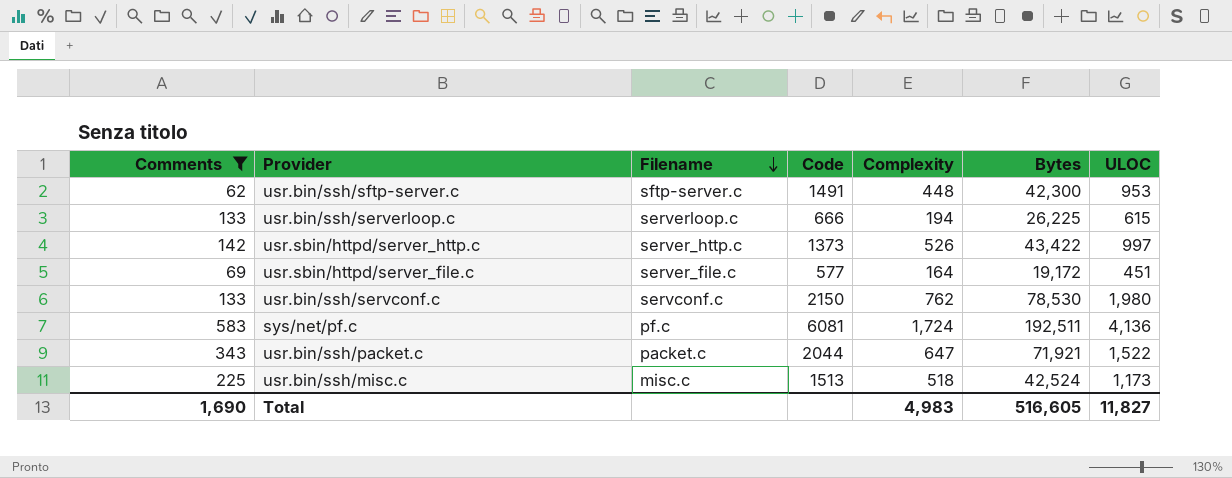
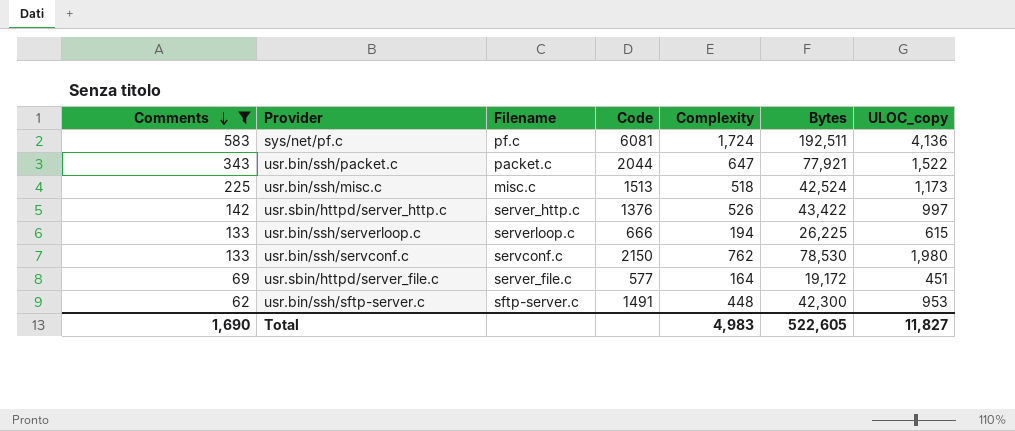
row order: Filename descending -> Comments descending
column name: ULOC -> ULOC_copy
usr.bin/ssh/packet.c | Bytes: 71,921 -> 77,921
usr.sbin/httpd/server_http.c | Code: 1373 -> 1376
Total | Bytes: 516,605 -> 522,605

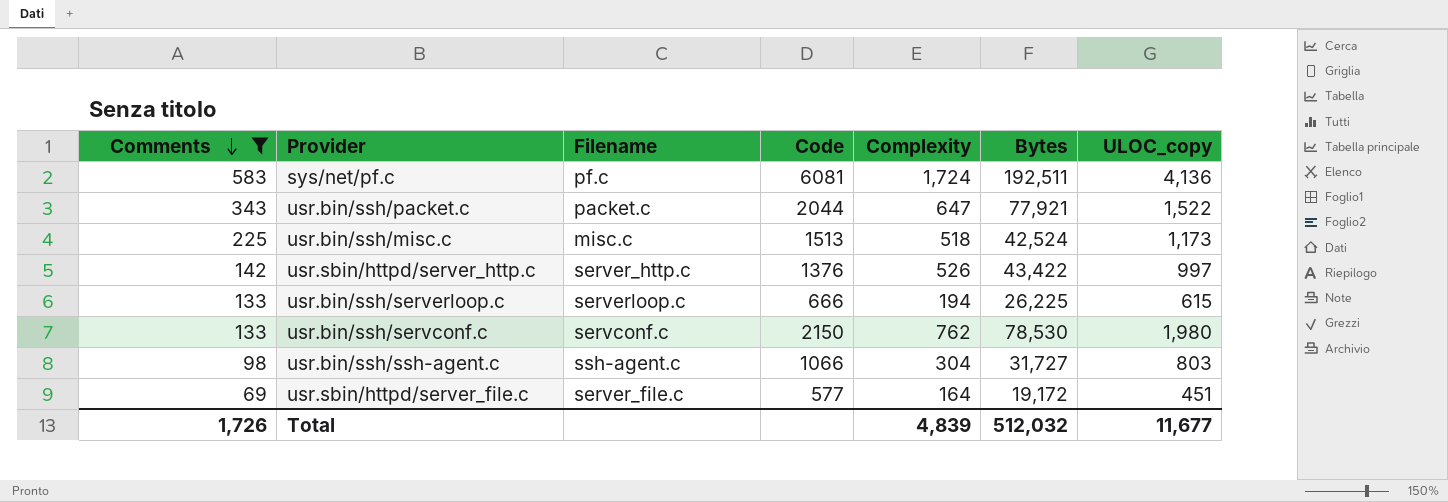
row usr.bin/ssh/sftp-server.c: 62 | sftp-server.c | 1491 | 448 | 42,300 | 953 -> none
row usr.bin/ssh/ssh-agent.c: none -> 98 | ssh-agent.c | 1066 | 304 | 31,727 | 803
Total | Comments: 1,690 -> 1,726
Total | Complexity: 4,983 -> 4,839
Total | Bytes: 522,605 -> 512,032
Total | ULOC_copy: 11,827 -> 11,677

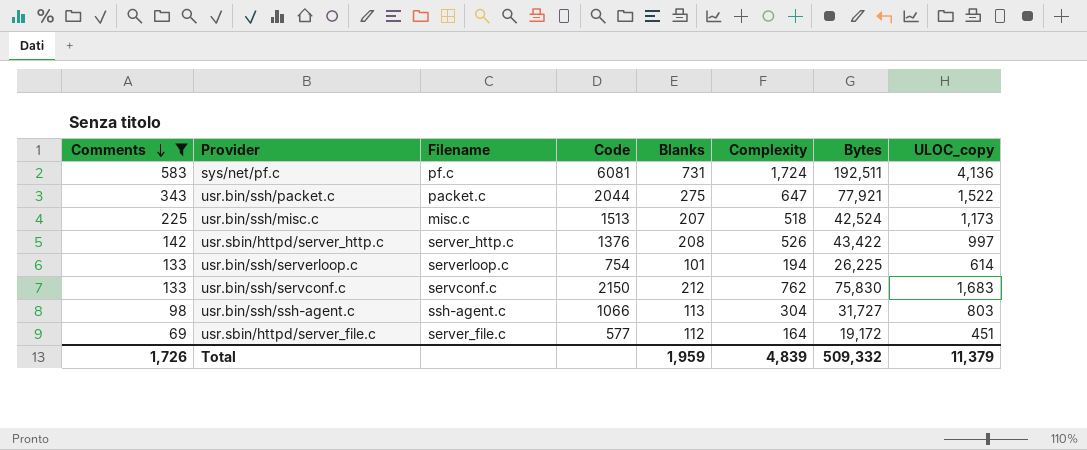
column Blanks | position: none -> 5
usr.bin/ssh/serverloop.c | Code: 666 -> 754
usr.bin/ssh/serverloop.c | ULOC_copy: 615 -> 614
usr.bin/ssh/servconf.c | Bytes: 78,530 -> 75,830
usr.bin/ssh/servconf.c | ULOC_copy: 1,980 -> 1,683
Total | Bytes: 512,032 -> 509,332
Total | ULOC_copy: 11,677 -> 11,379

